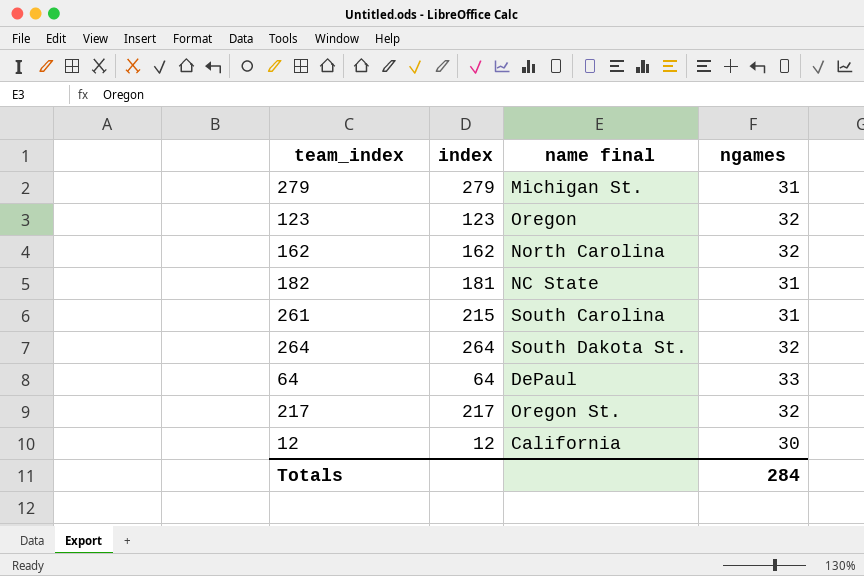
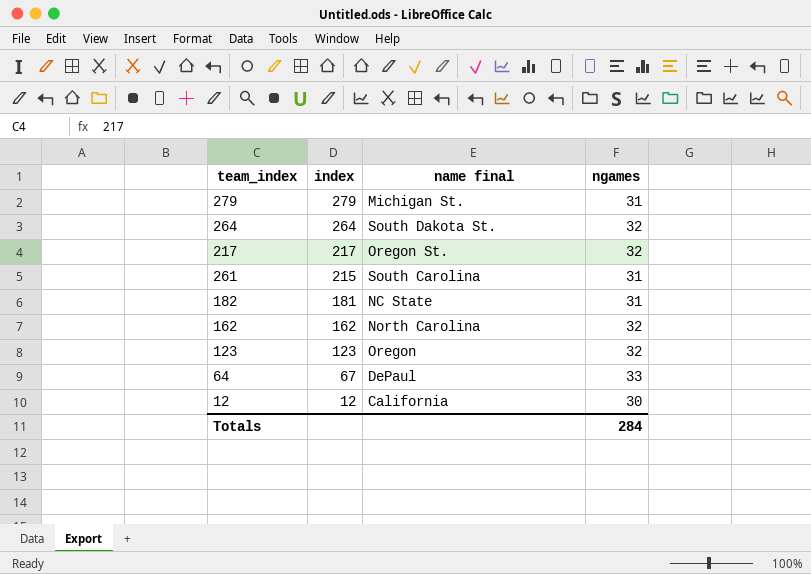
row order: none -> index descending
64 | index: 64 -> 67

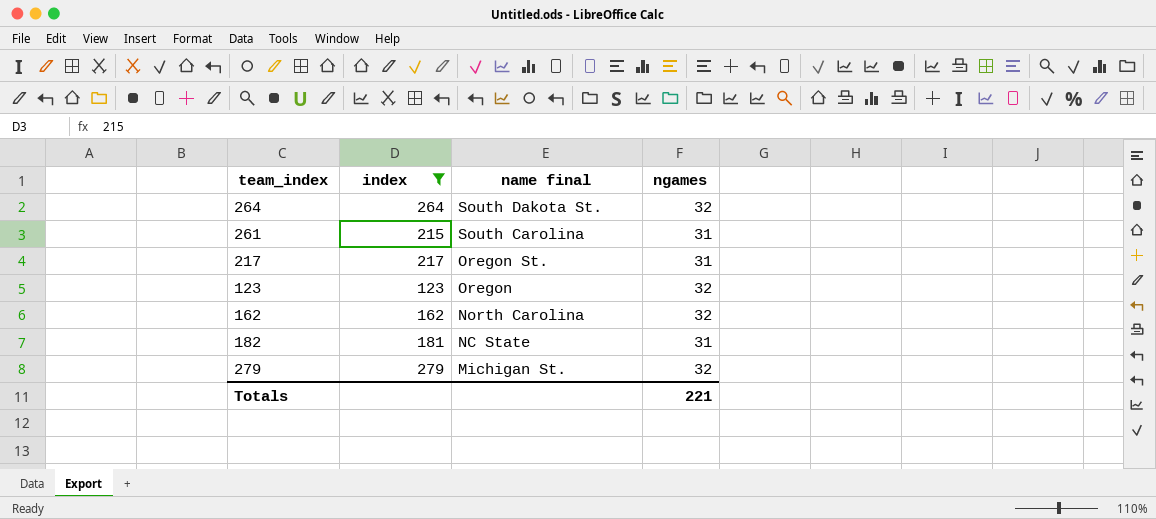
filter: none -> index >= 123
row order: index descending -> name final descending
217 | ngames: 32 -> 31
279 | ngames: 31 -> 32
Totals | ngames: 284 -> 221

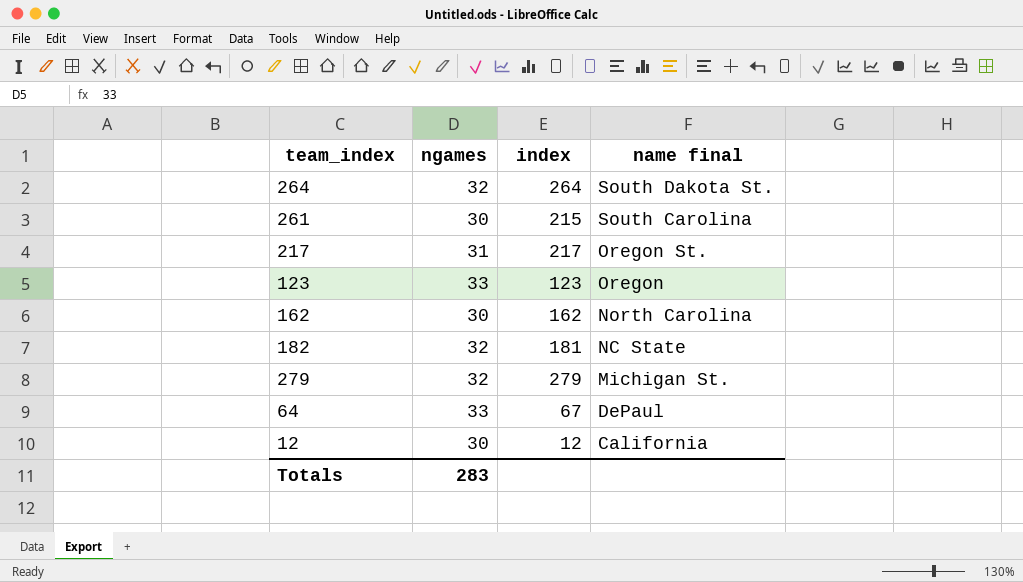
filter: index >= 123 -> none
column ngames | position: 4 -> 2
261 | ngames: 31 -> 30
123 | ngames: 32 -> 33
162 | ngames: 32 -> 30
182 | ngames: 31 -> 32
Totals | ngames: 221 -> 283

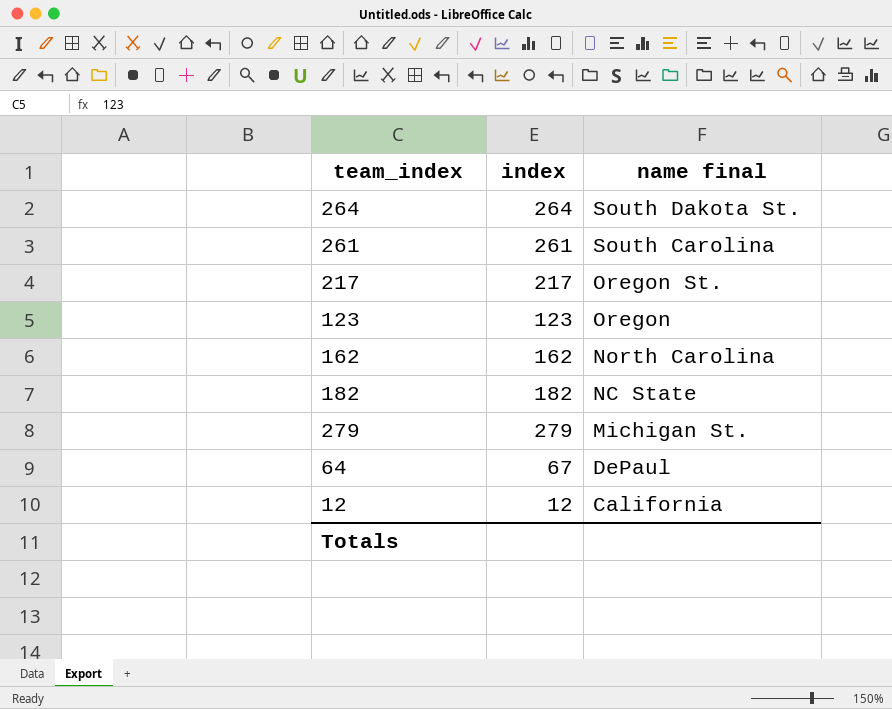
column ngames | position: 2 -> none
261 | index: 215 -> 261
182 | index: 181 -> 182

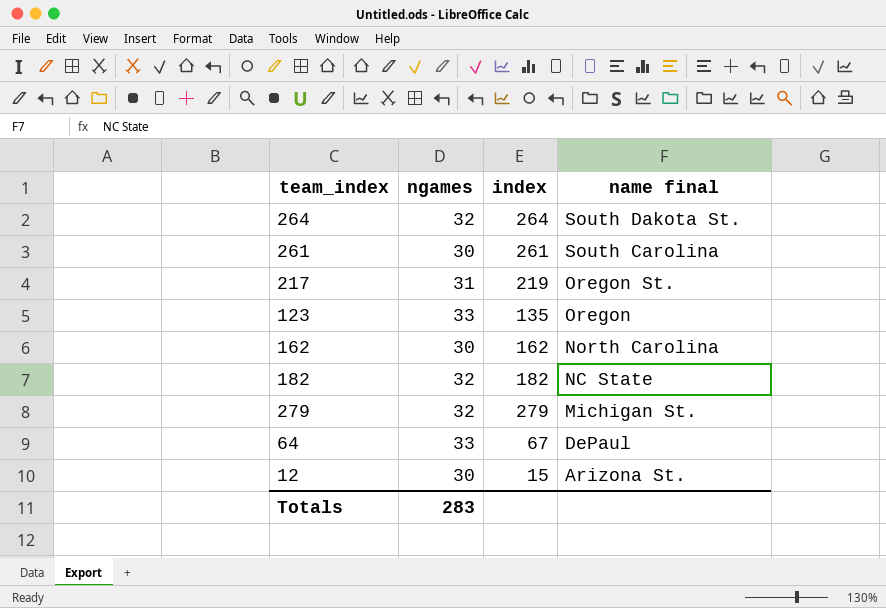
column ngames | position: none -> 2
217 | index: 217 -> 219
123 | index: 123 -> 135
12 | index: 12 -> 15
12 | name final: California -> Arizona St.

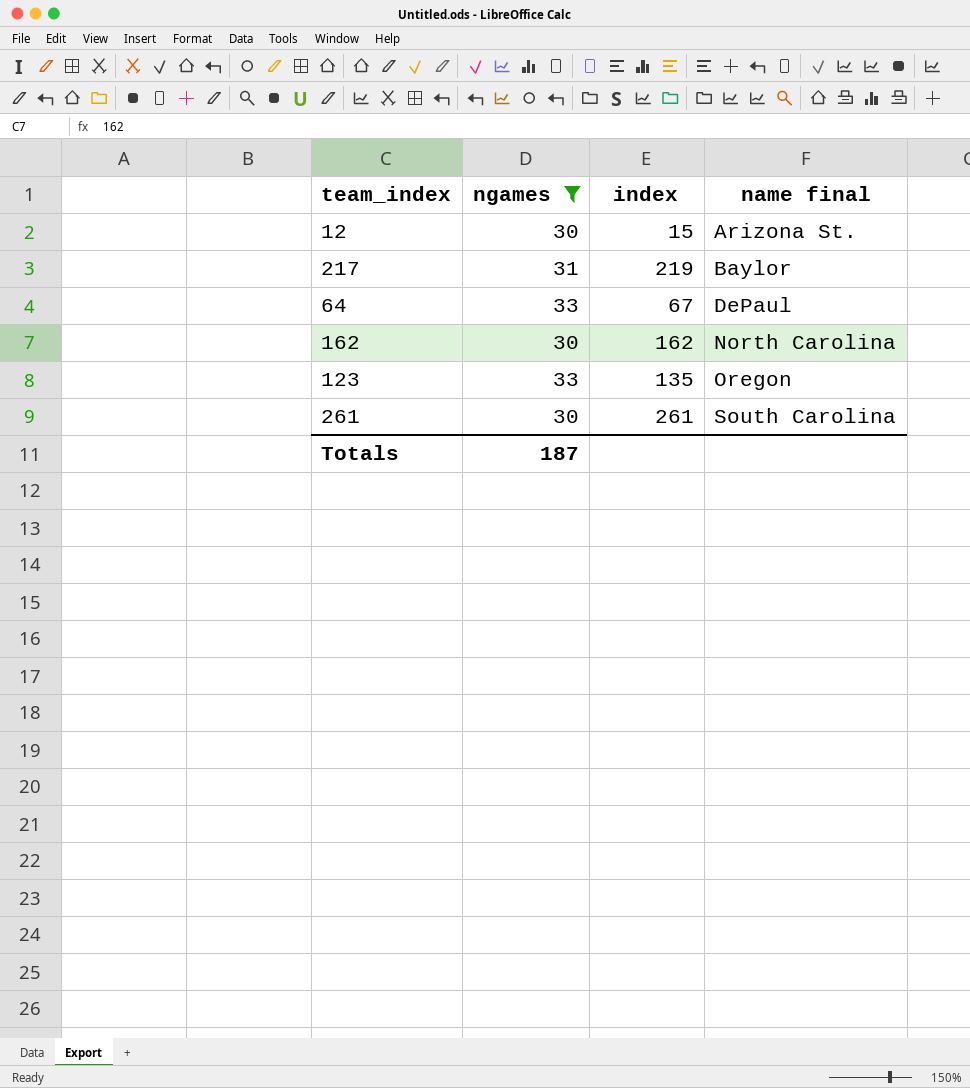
filter: none -> ngames != 32
row order: name final descending -> name final ascending
217 | name final: Oregon St. -> Baylor
Totals | ngames: 283 -> 187

